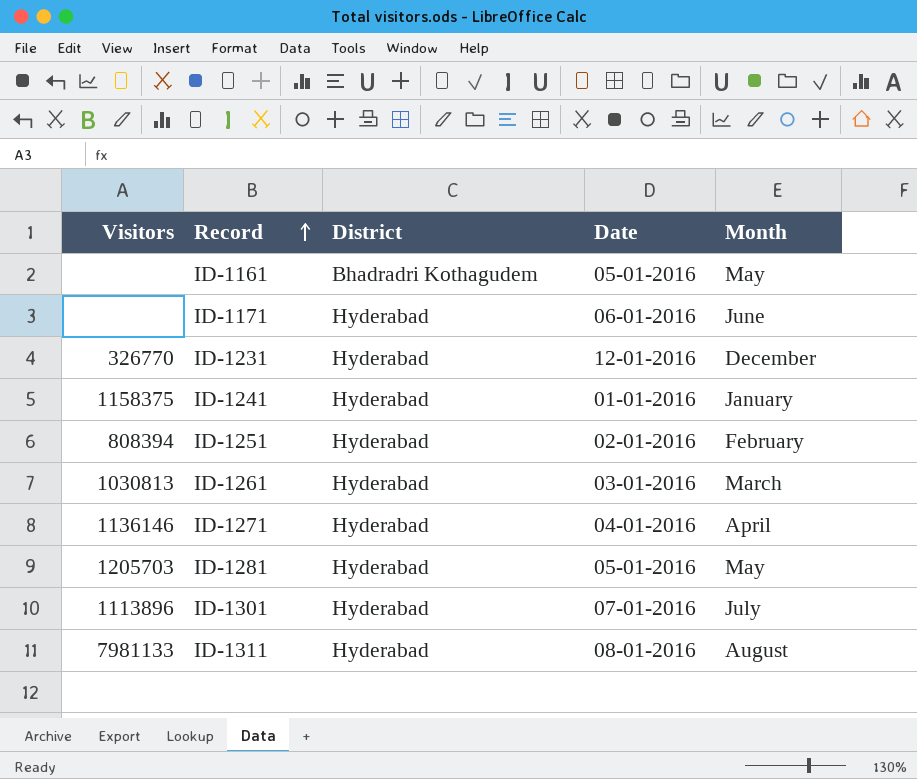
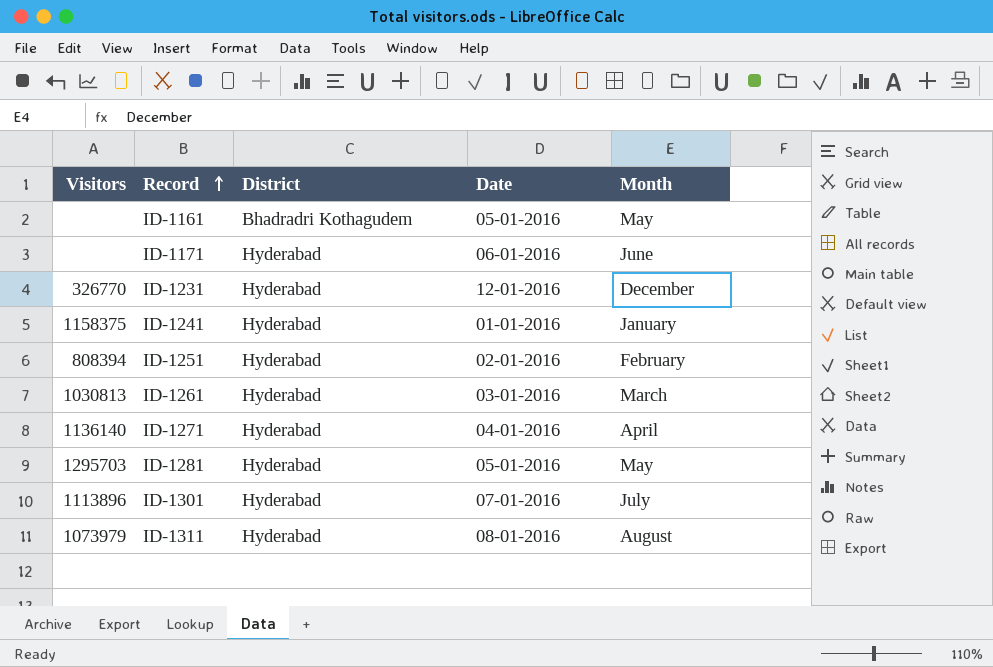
ID-1271 | Visitors: 1136146 -> 1136140
ID-1281 | Visitors: 1205703 -> 1295703
ID-1311 | Visitors: 7981133 -> 1073979

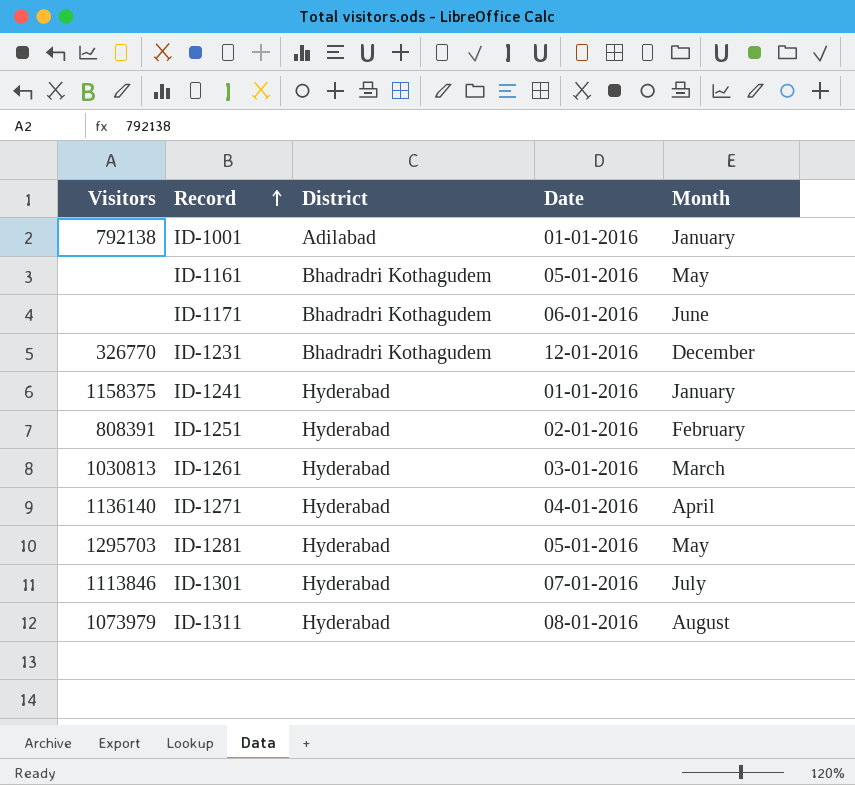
row ID-1001: none -> 792138 | Adilabad | 01-01-2016 | January
ID-1171 | District: Hyderabad -> Bhadradri Kothagudem
ID-1231 | District: Hyderabad -> Bhadradri Kothagudem
ID-1251 | Visitors: 808394 -> 808391
ID-1301 | Visitors: 1113896 -> 1113846

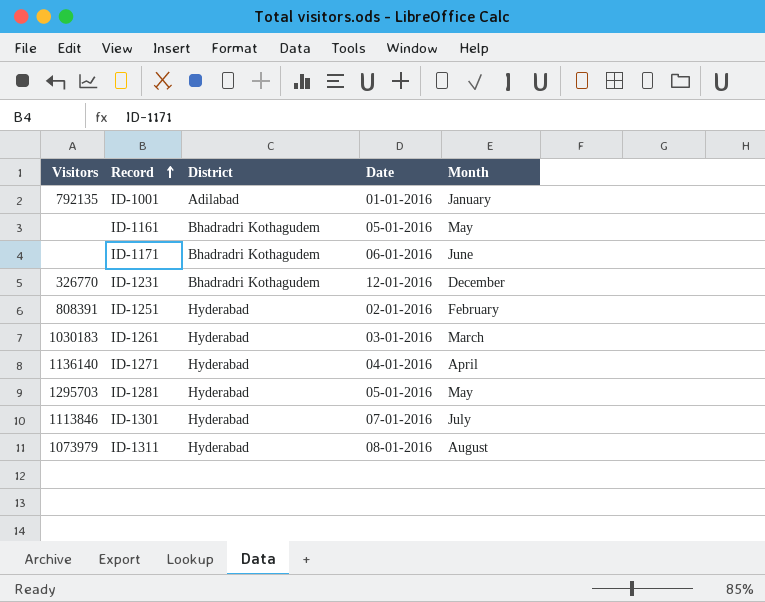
row ID-1241: 1158375 | Hyderabad | 01-01-2016 | January -> none
ID-1001 | Visitors: 792138 -> 792135
ID-1261 | Visitors: 1030813 -> 1030183

